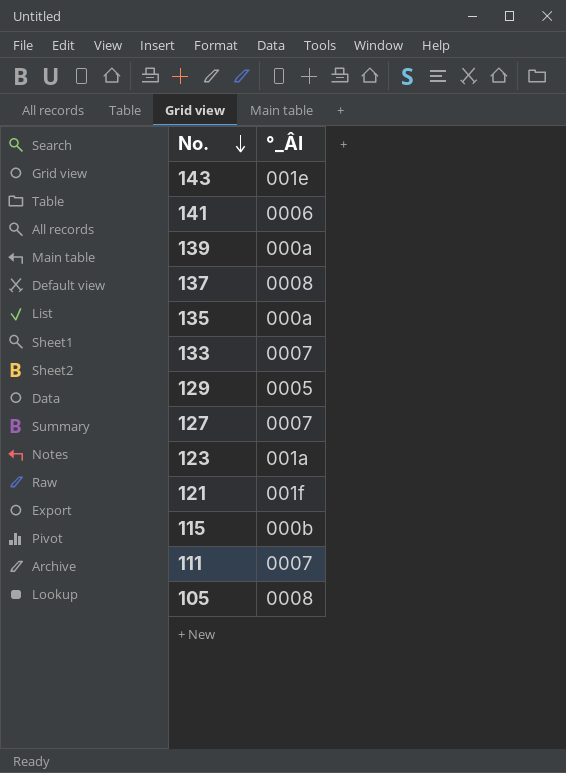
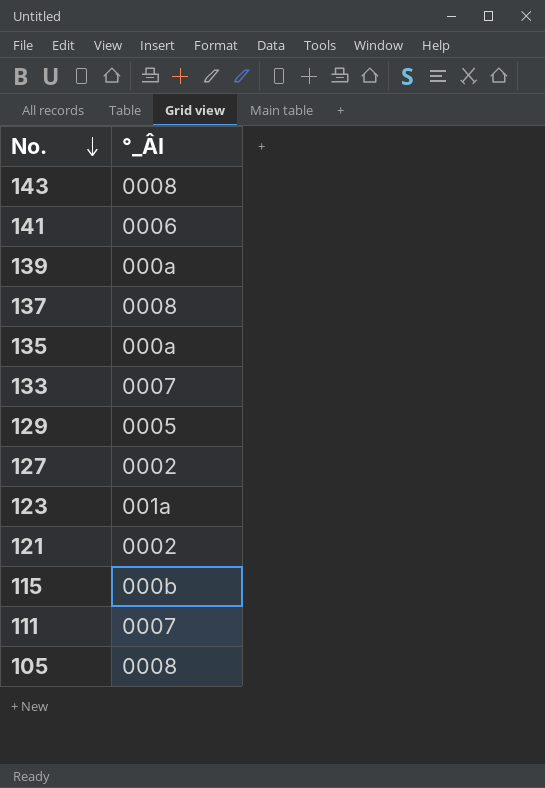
143 | °_ÂI: 001e -> 0008
127 | °_ÂI: 0007 -> 0002
121 | °_ÂI: 001f -> 0002

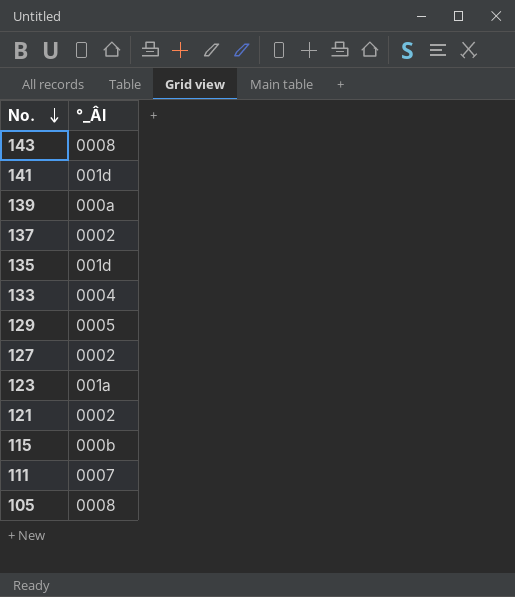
141 | °_ÂI: 0006 -> 001d
137 | °_ÂI: 0008 -> 0002
135 | °_ÂI: 000a -> 001d
133 | °_ÂI: 0007 -> 0004

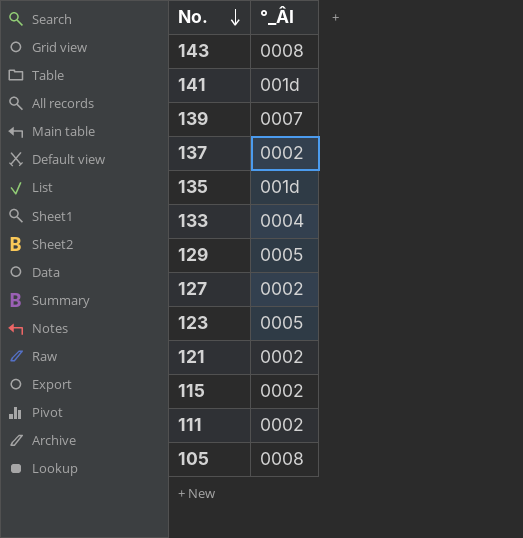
139 | °_ÂI: 000a -> 0007
123 | °_ÂI: 001a -> 0005
115 | °_ÂI: 000b -> 0002
111 | °_ÂI: 0007 -> 0002

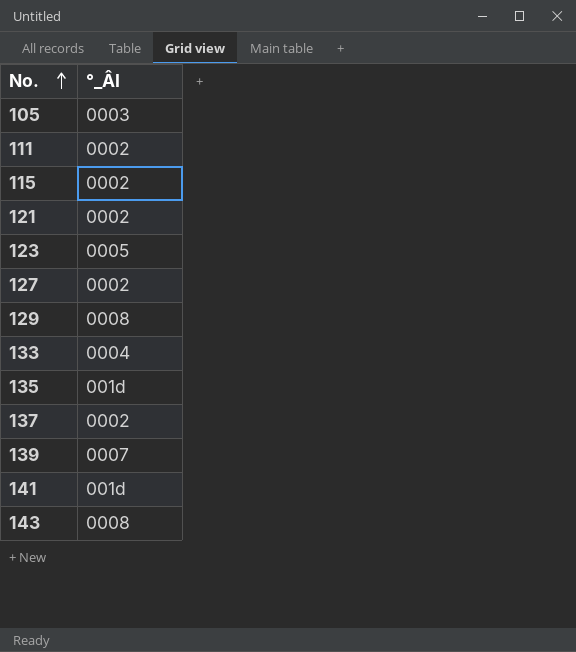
row order: No. descending -> No. ascending
105 | °_ÂI: 0008 -> 0003
129 | °_ÂI: 0005 -> 0008

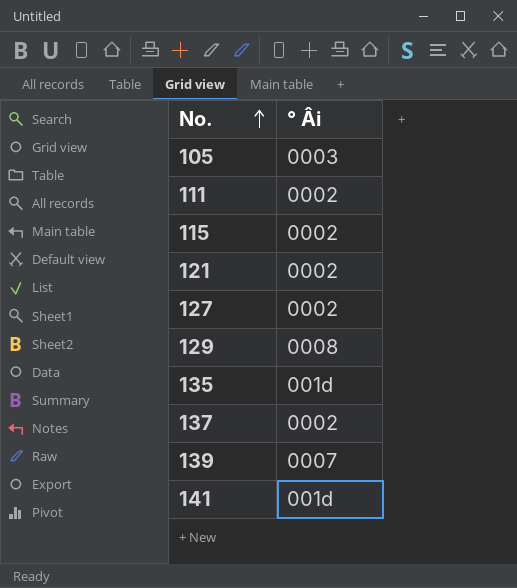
column name: °_ÂI -> ° Âi
row 123: 0005 -> none
row 133: 0004 -> none
row 143: 0008 -> none

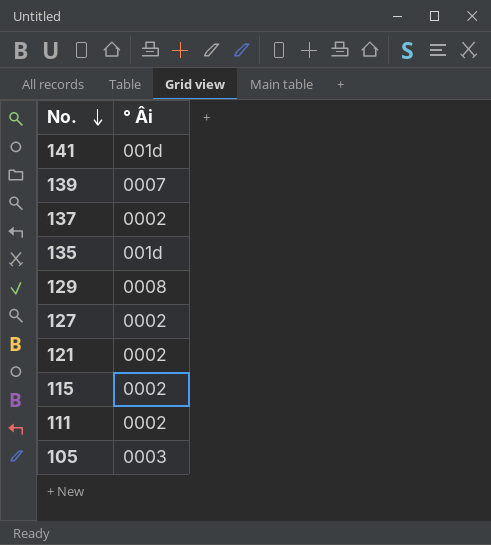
row order: No. ascending -> No. descending

